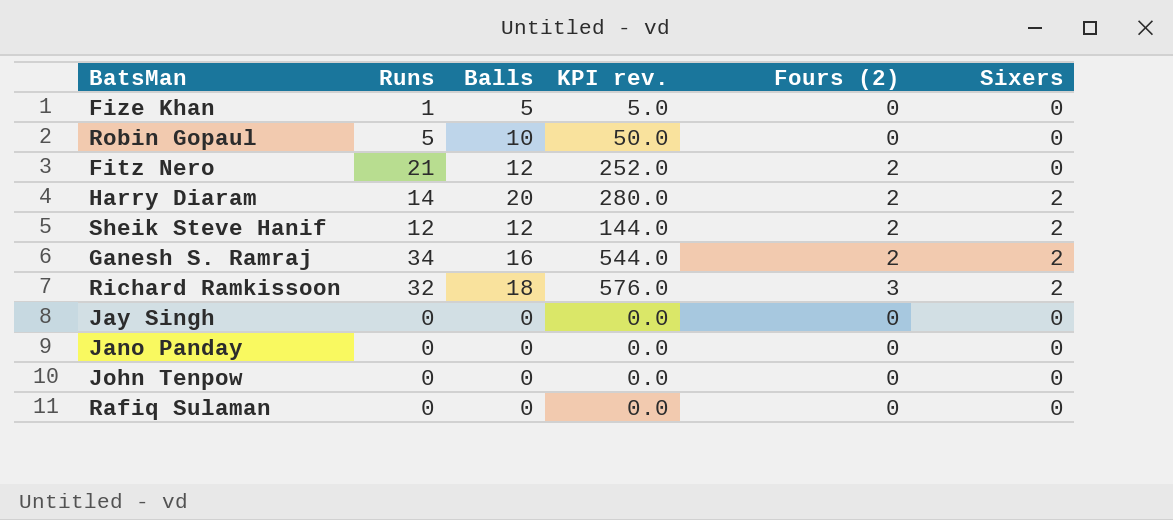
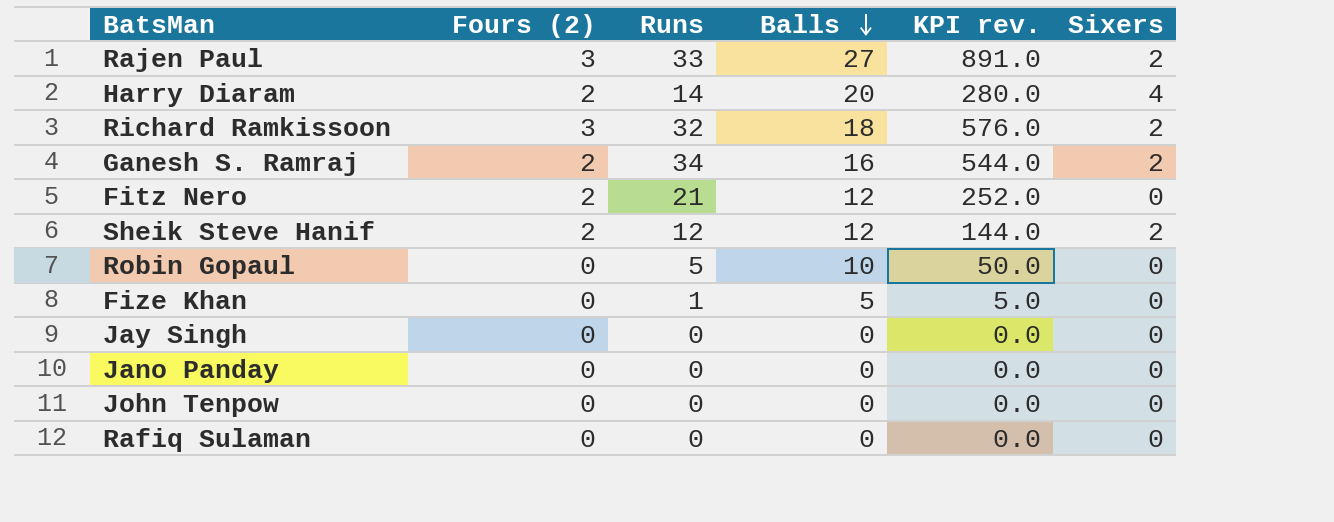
row order: none -> Balls descending
column Fours (2) | position: 5 -> 2
row Rajen Paul: none -> 3 | 33 | 27 | 891.0 | 2
Harry Diaram | Sixers: 2 -> 4

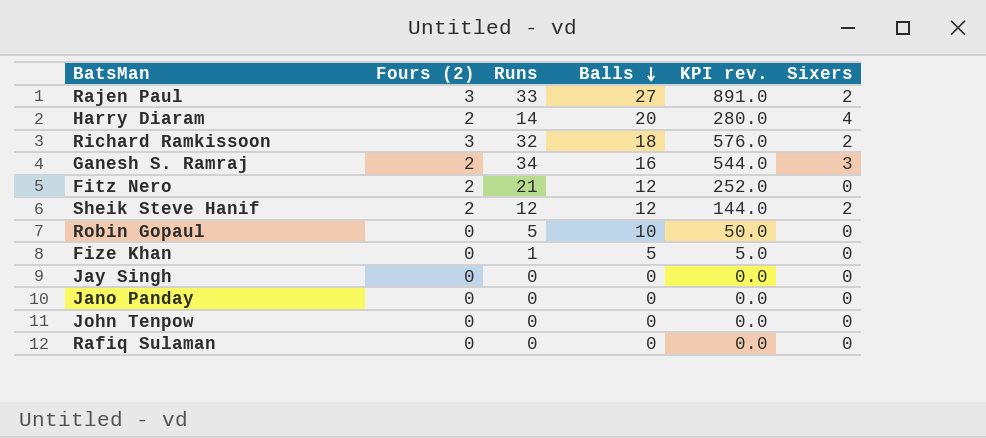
Ganesh S. Ramraj | Sixers: 2 -> 3

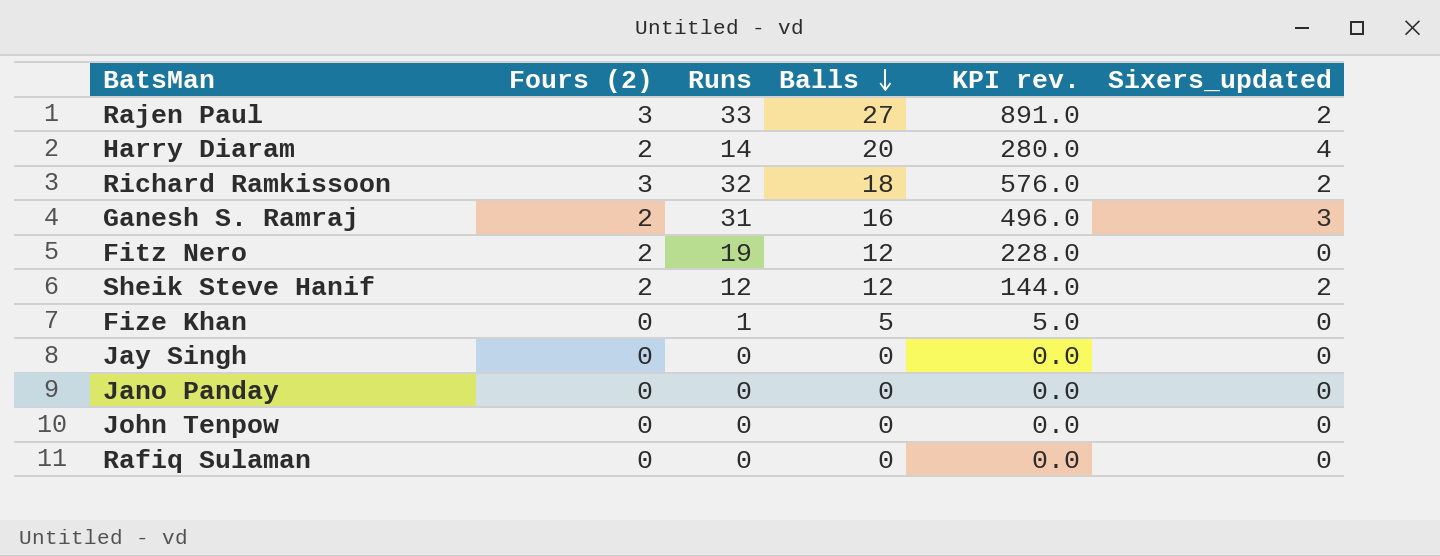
column name: Sixers -> Sixers_updated
row Robin Gopaul: 0 | 5 | 10 | 50.0 | 0 -> none
Ganesh S. Ramraj | Runs: 34 -> 31
Ganesh S. Ramraj | KPI rev.: 544.0 -> 496.0
Fitz Nero | Runs: 21 -> 19
Fitz Nero | KPI rev.: 252.0 -> 228.0

